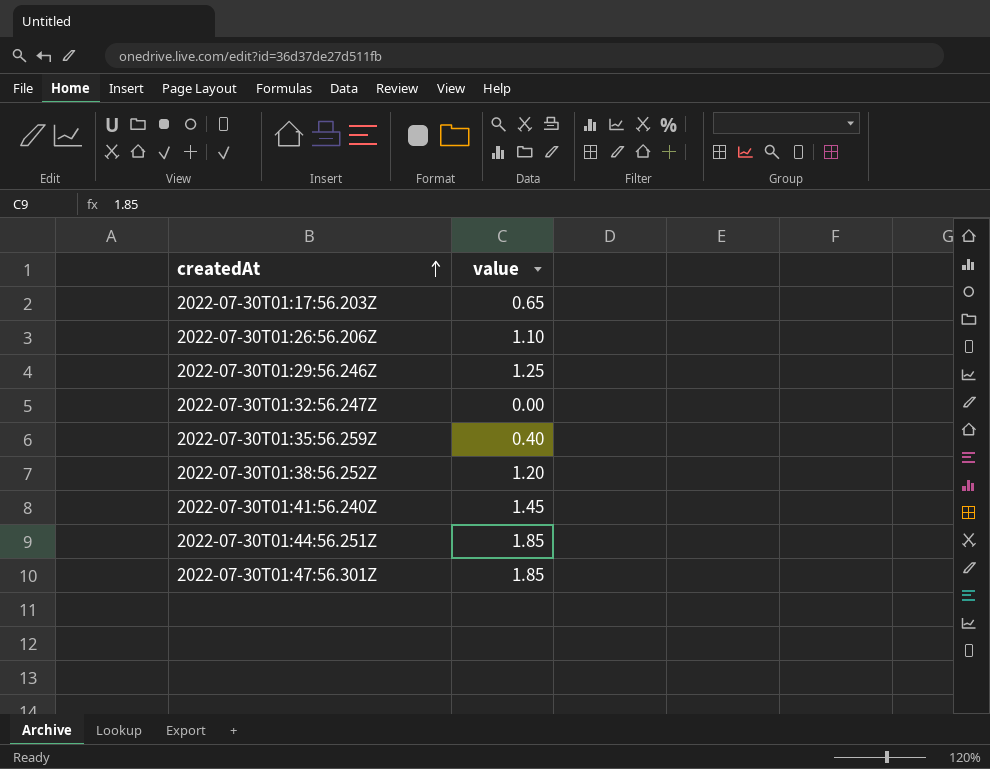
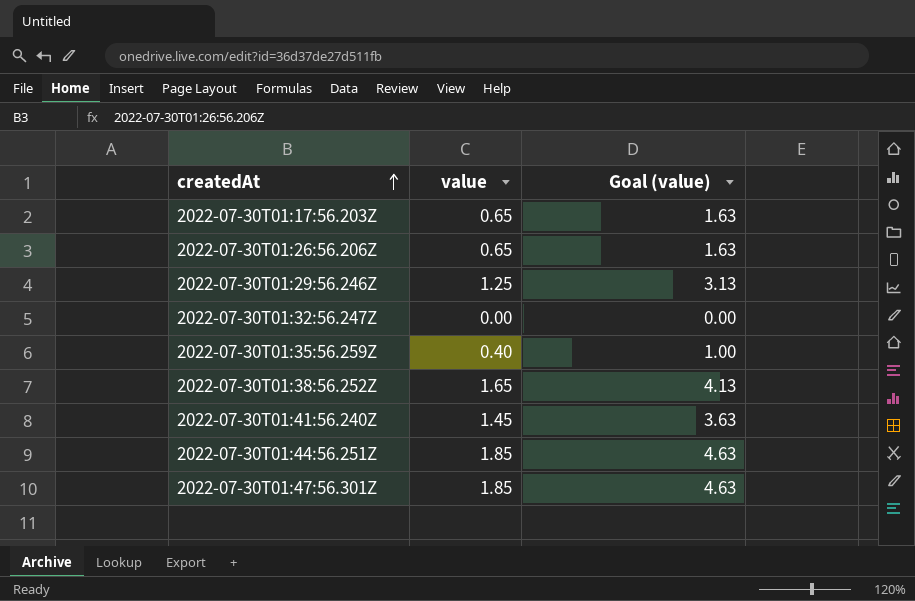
column Goal (value) | formula: none -> [value] * 2.5
2022-07-30T01:26:56.206Z | value: 1.10 -> 0.65
2022-07-30T01:38:56.252Z | value: 1.20 -> 1.65

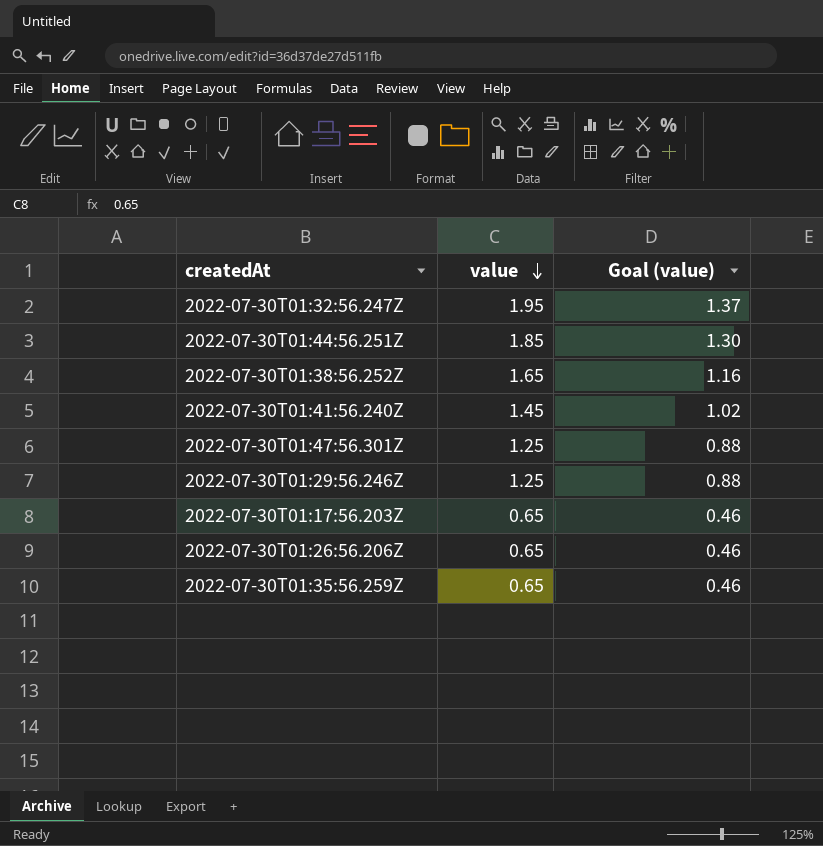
row order: createdAt ascending -> value descending
column Goal (value) | formula: [value] * 2.5 -> [value] * 0.7
2022-07-30T01:32:56.247Z | value: 0.00 -> 1.95
2022-07-30T01:47:56.301Z | value: 1.85 -> 1.25
2022-07-30T01:35:56.259Z | value: 0.40 -> 0.65

